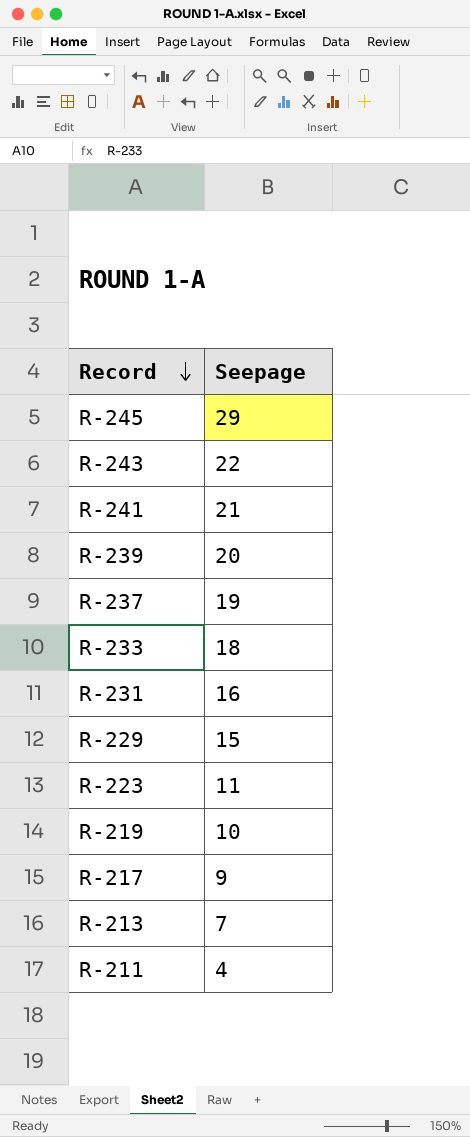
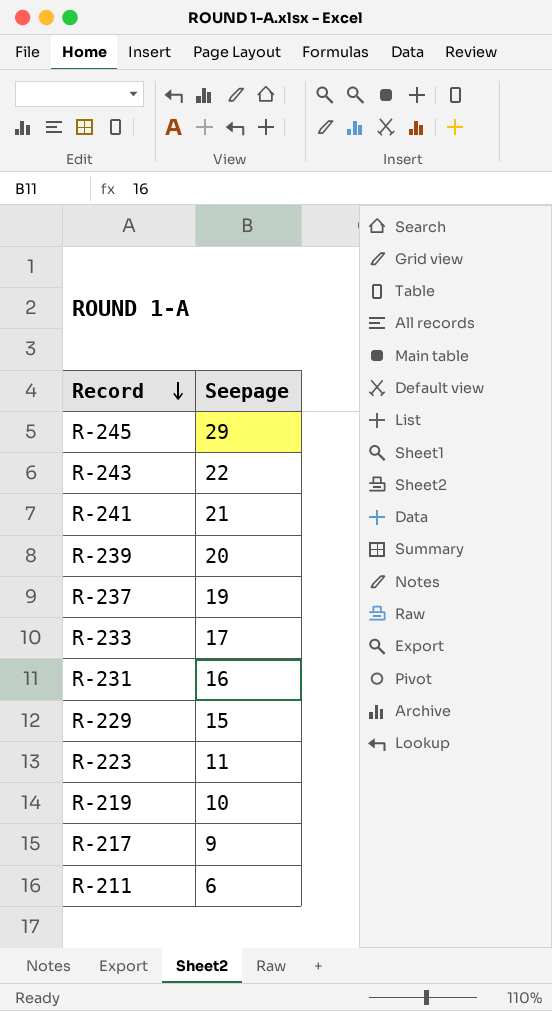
row R-213: 7 -> none
R-233 | Seepage: 18 -> 17
R-211 | Seepage: 4 -> 6

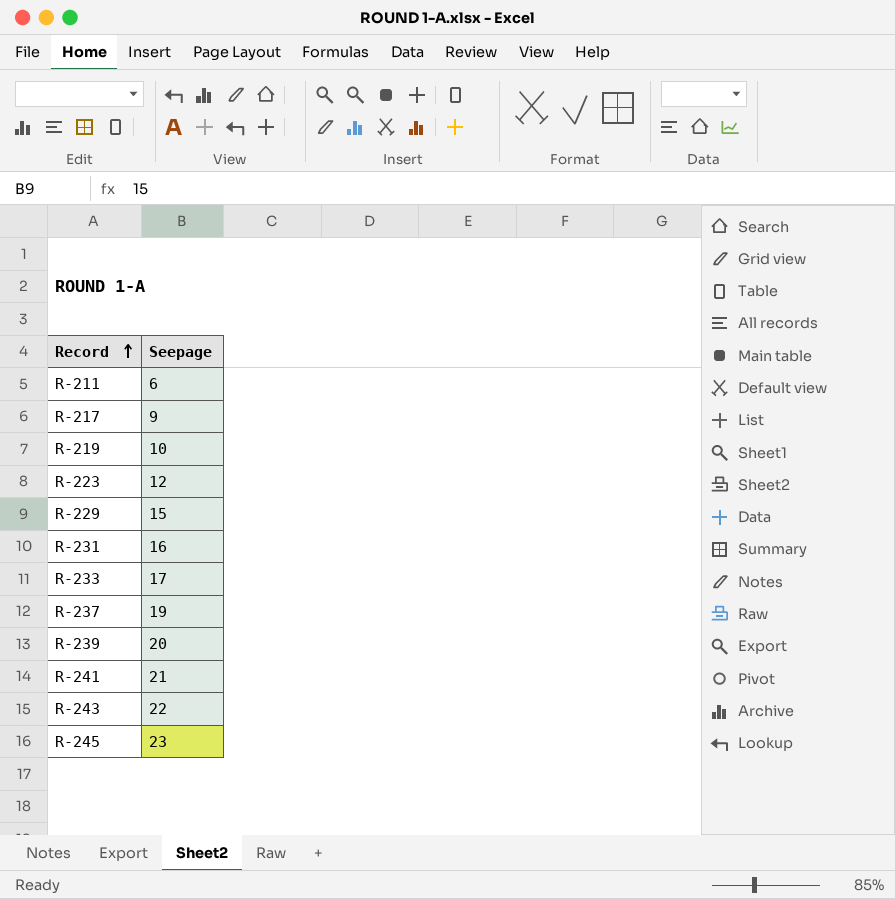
row order: Record descending -> Record ascending
R-223 | Seepage: 11 -> 12
R-245 | Seepage: 29 -> 23

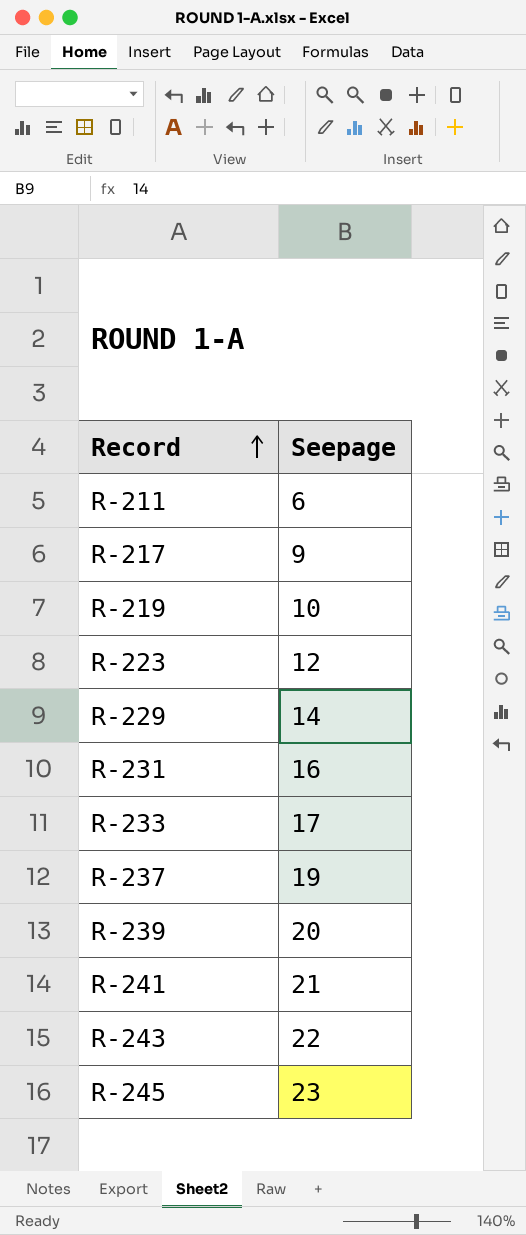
R-229 | Seepage: 15 -> 14

